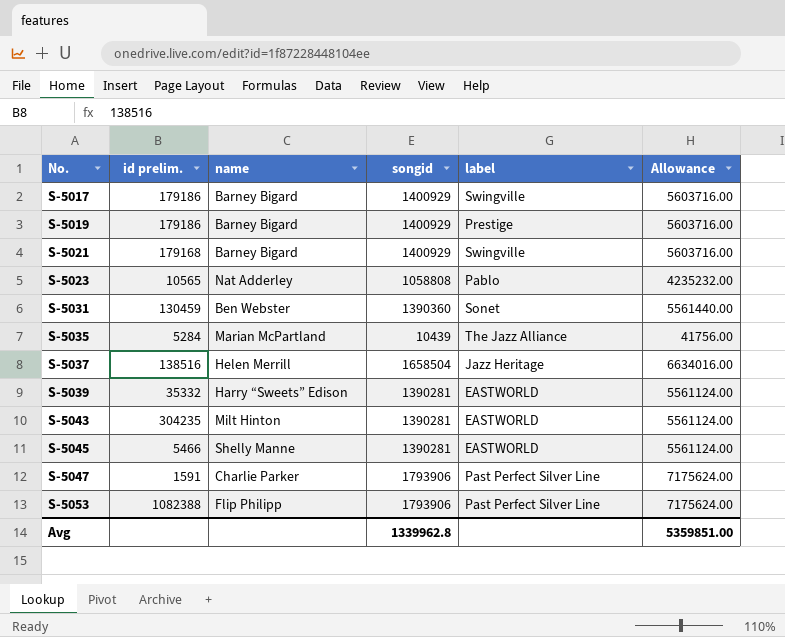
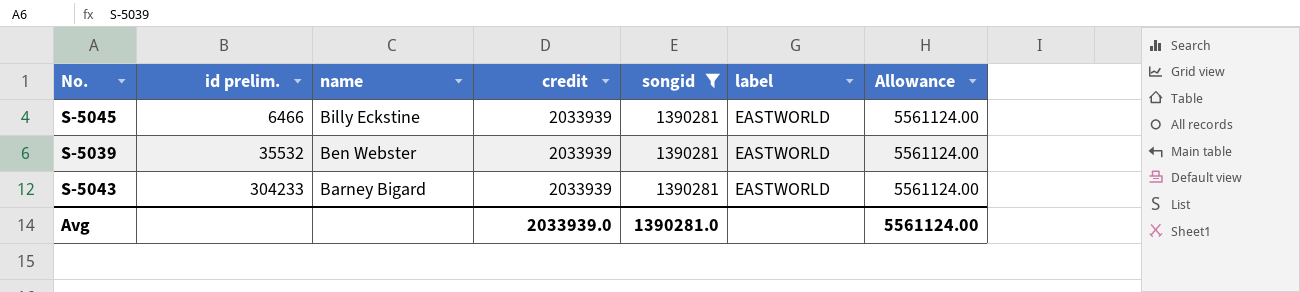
filter: none -> songid = 1390281
row order: No. ascending -> id prelim. ascending
column credit | position: none -> 4
S-5045 | id prelim.: 5466 -> 6466
S-5045 | name: Shelly Manne -> Billy Eckstine
S-5039 | id prelim.: 35332 -> 35532
S-5039 | name: Harry “Sweets” Edison -> Ben Webster
S-5043 | id prelim.: 304235 -> 304233
S-5043 | name: Milt Hinton -> Barney Bigard
Avg | songid: 1339962.8 -> 1390281.0
Avg | Allowance: 5359851.00 -> 5561124.00

